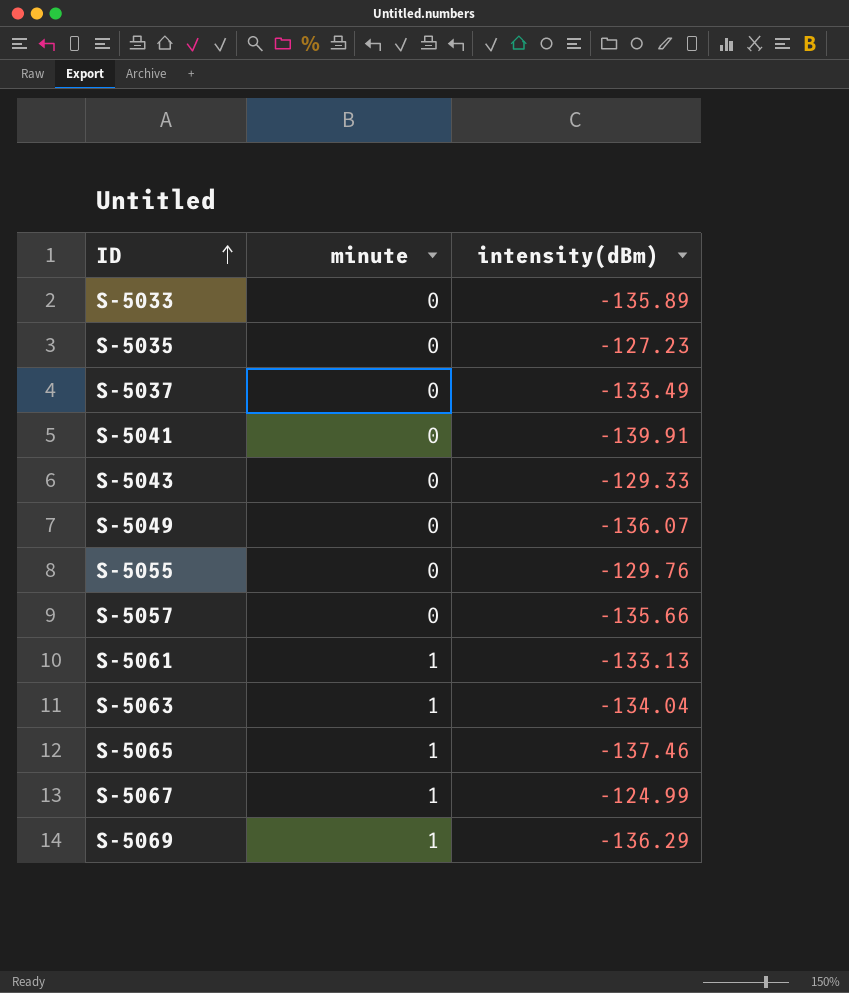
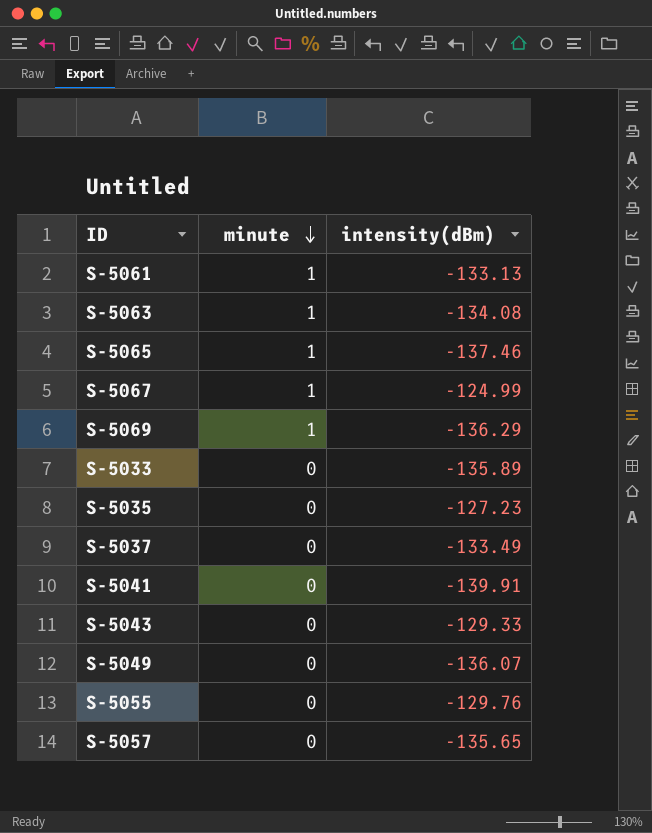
row order: ID ascending -> minute descending
S-5063 | intensity(dBm): -134.04 -> -134.08
S-5057 | intensity(dBm): -135.66 -> -135.65

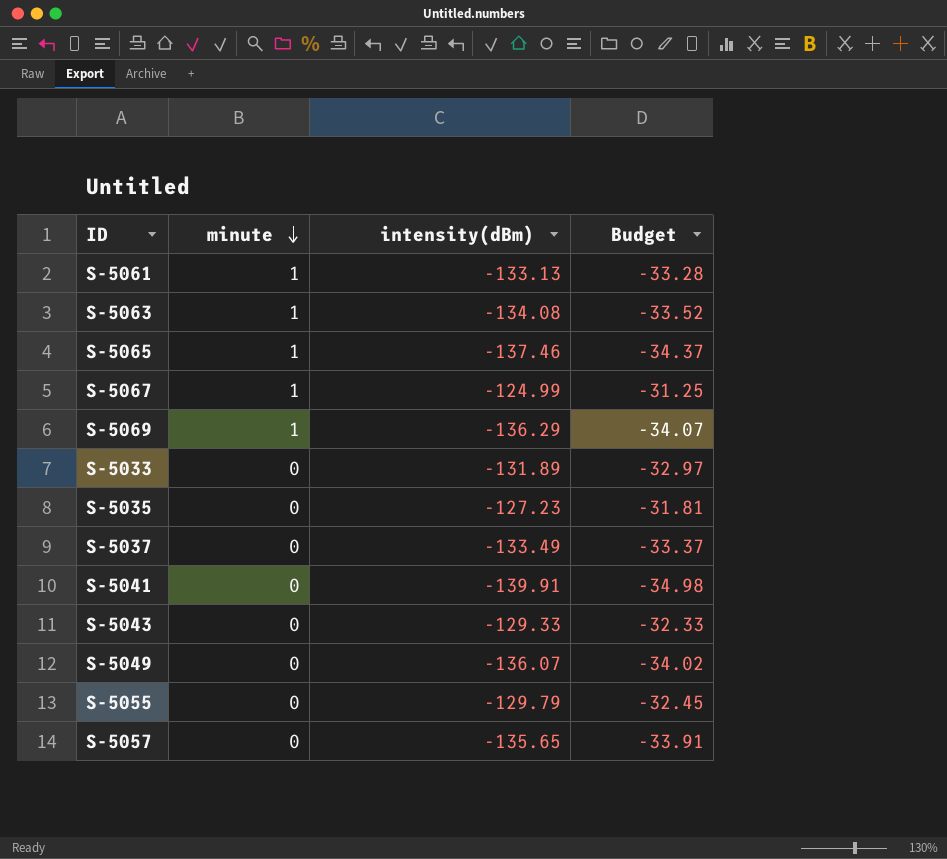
column Budget | formula: none -> [intensity(dBm)] * 0.25
S-5033 | intensity(dBm): -135.89 -> -131.89
S-5055 | intensity(dBm): -129.76 -> -129.79

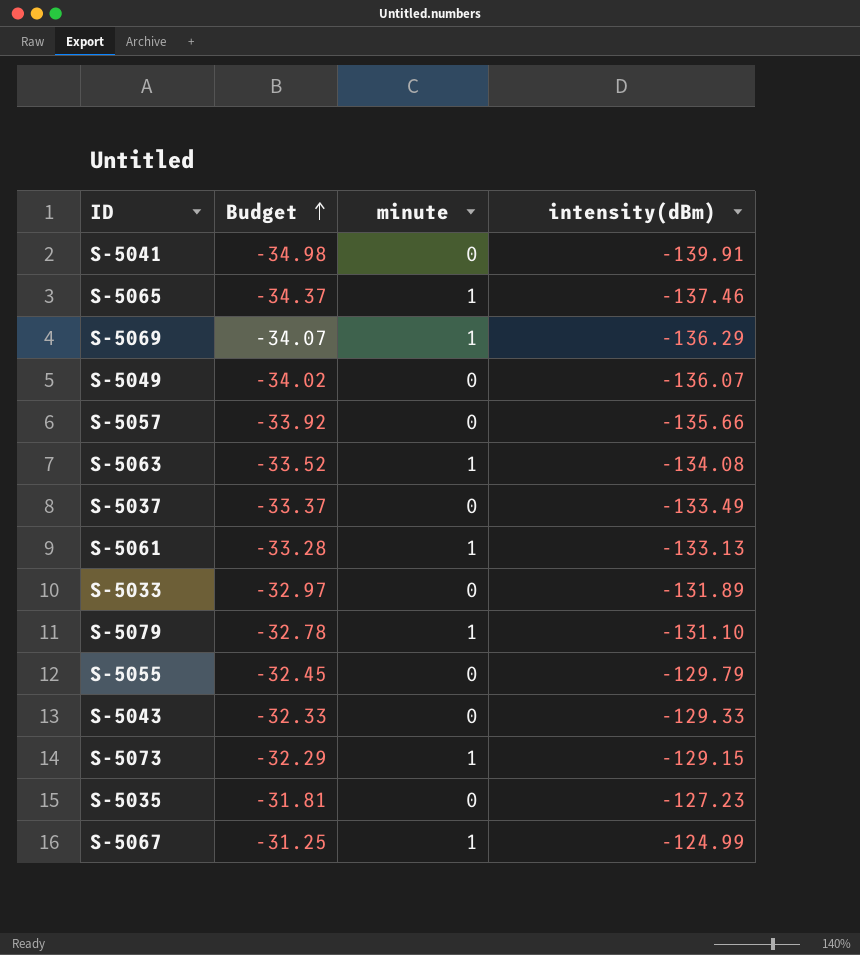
row order: minute descending -> Budget ascending
column Budget | position: 4 -> 2
S-5057 | Budget: -33.91 -> -33.92
S-5057 | intensity(dBm): -135.65 -> -135.66
row S-5079: none -> -32.78 | 1 | -131.10
row S-5073: none -> -32.29 | 1 | -129.15

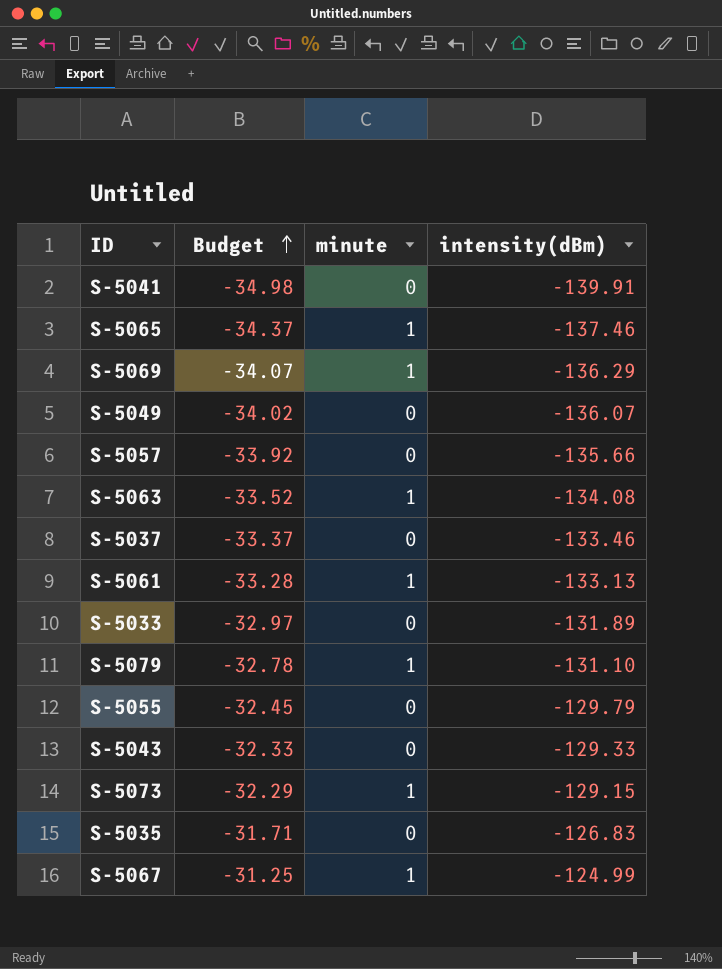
S-5037 | intensity(dBm): -133.49 -> -133.46
S-5035 | Budget: -31.81 -> -31.71
S-5035 | intensity(dBm): -127.23 -> -126.83

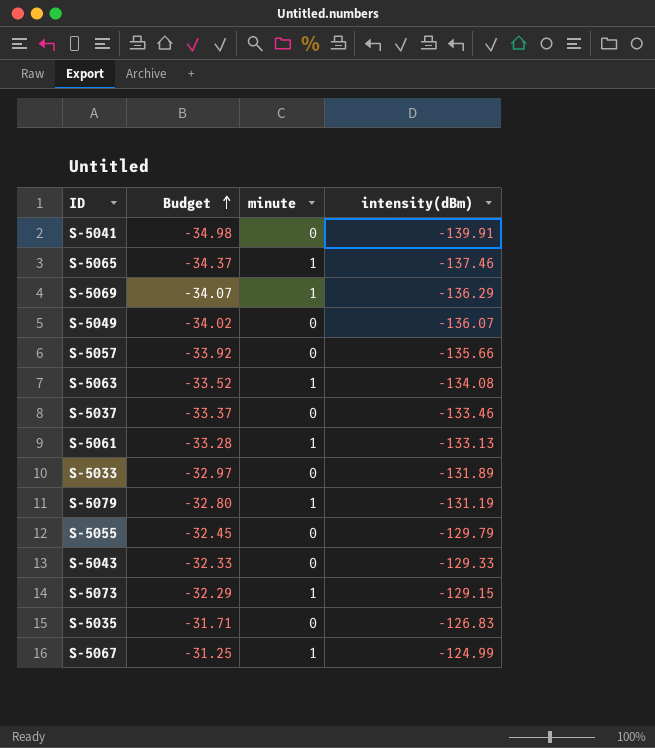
S-5079 | Budget: -32.78 -> -32.80
S-5079 | intensity(dBm): -131.10 -> -131.19

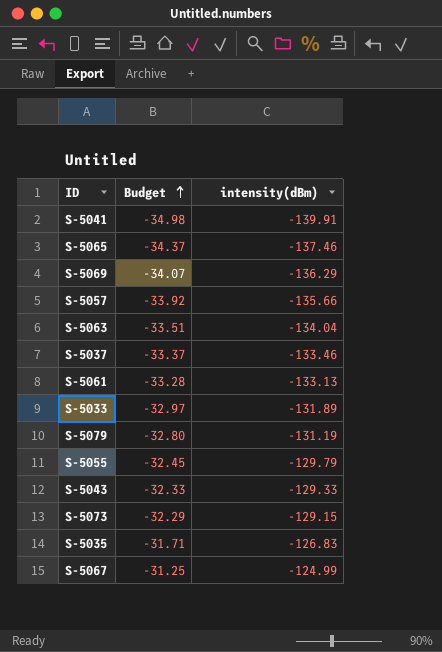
column minute | position: 3 -> none
row S-5049: -34.02 | 0 | -136.07 -> none
S-5063 | Budget: -33.52 -> -33.51
S-5063 | intensity(dBm): -134.08 -> -134.04

